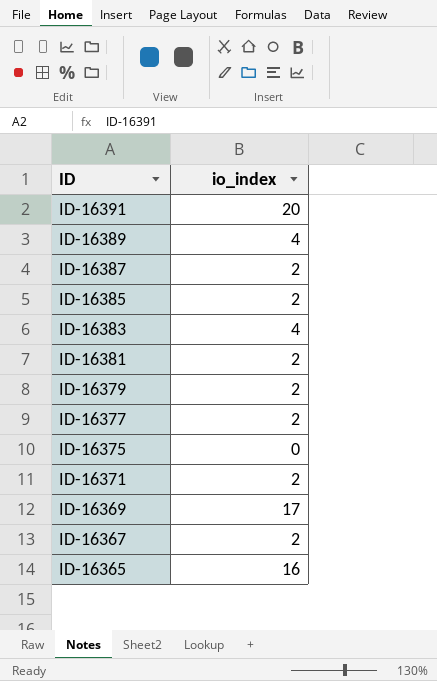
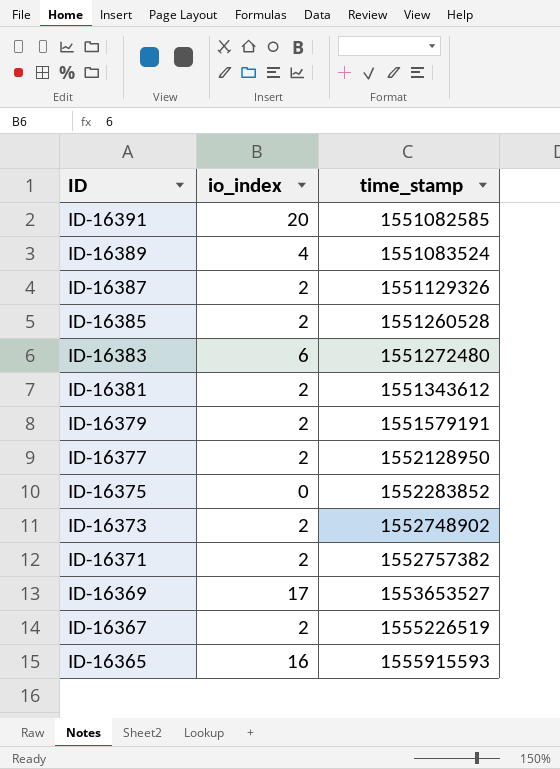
column time_stamp | position: none -> 3
ID-16383 | io_index: 4 -> 6
row ID-16373: none -> 2 | 1552748902

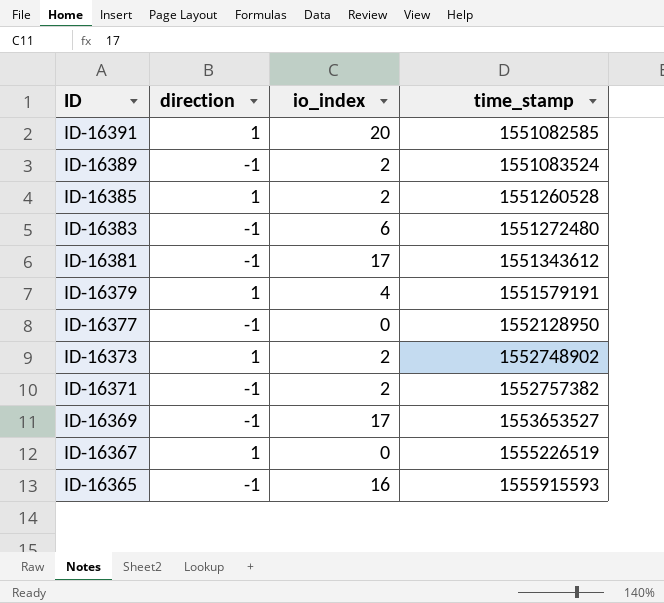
column direction | position: none -> 2
row ID-16387: 2 | 1551129326 -> none
row ID-16375: 0 | 1552283852 -> none
ID-16389 | io_index: 4 -> 2
ID-16381 | io_index: 2 -> 17
ID-16379 | io_index: 2 -> 4
ID-16377 | io_index: 2 -> 0
ID-16367 | io_index: 2 -> 0

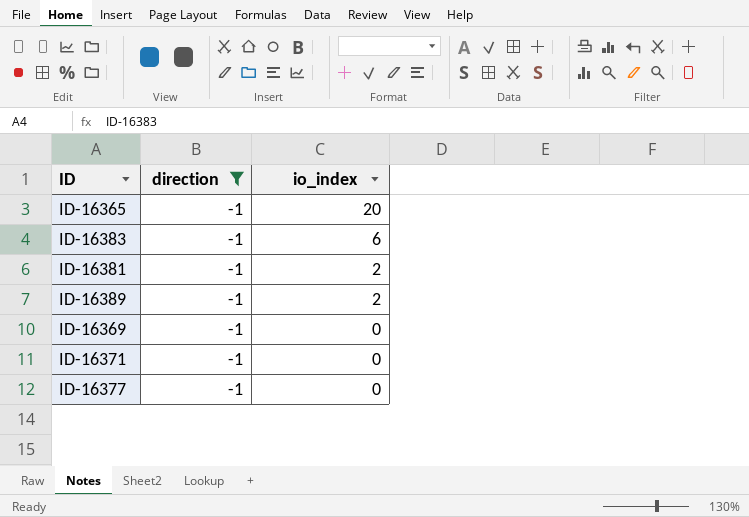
filter: none -> direction = -1
row order: ID descending -> io_index descending
column time_stamp | position: 4 -> none
ID-16365 | io_index: 16 -> 20
ID-16381 | io_index: 17 -> 2
ID-16369 | io_index: 17 -> 0
ID-16371 | io_index: 2 -> 0

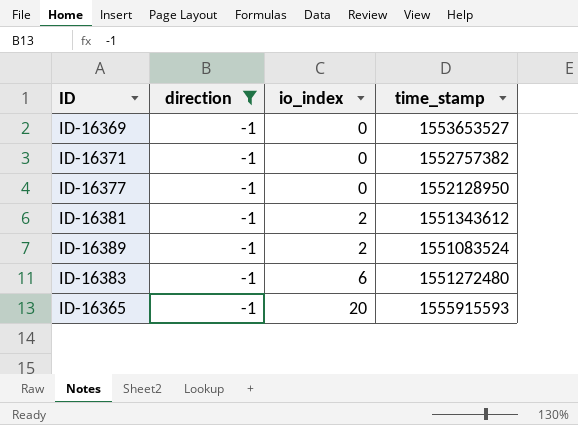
row order: io_index descending -> io_index ascending
column time_stamp | position: none -> 4

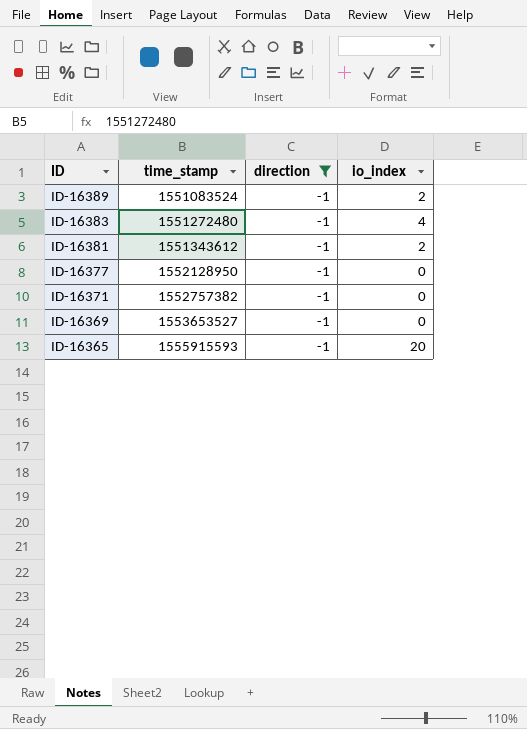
row order: io_index ascending -> ID descending
column time_stamp | position: 4 -> 2
ID-16383 | io_index: 6 -> 4

